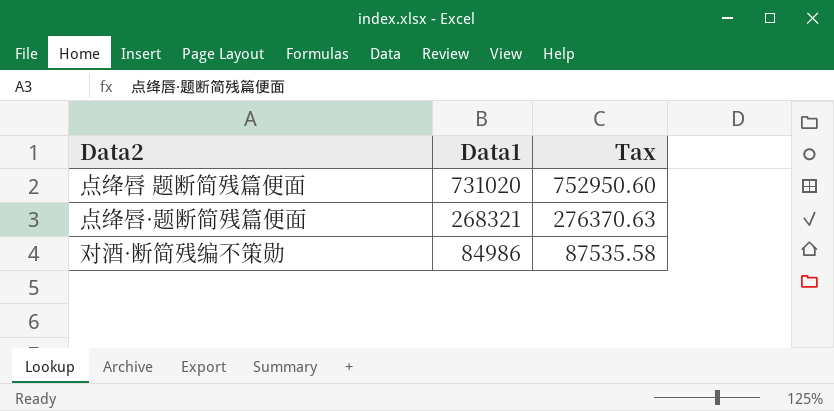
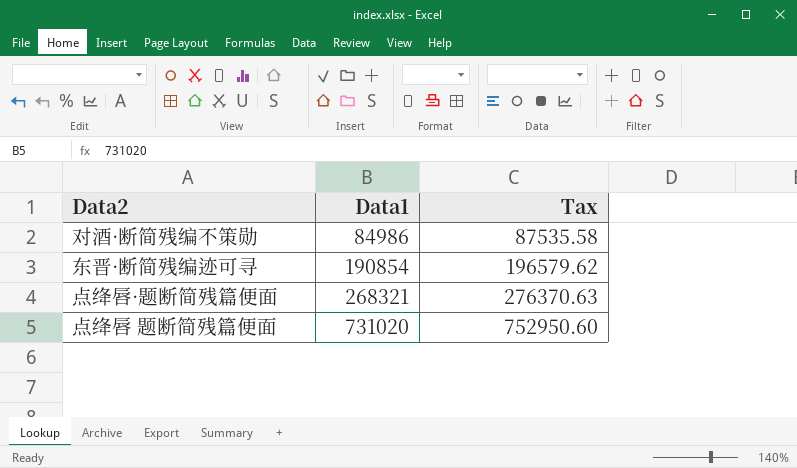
row order: Data1 descending -> Data1 ascending
row 东晋·断简残编迹可寻: none -> 190854 | 196579.62

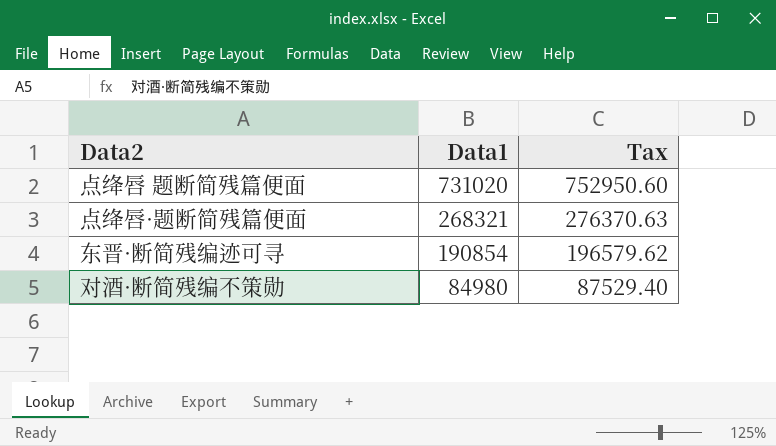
row order: Data1 ascending -> Data1 descending
对酒·断简残编不策勋 | Data1: 84986 -> 84980
对酒·断简残编不策勋 | Tax: 87535.58 -> 87529.40

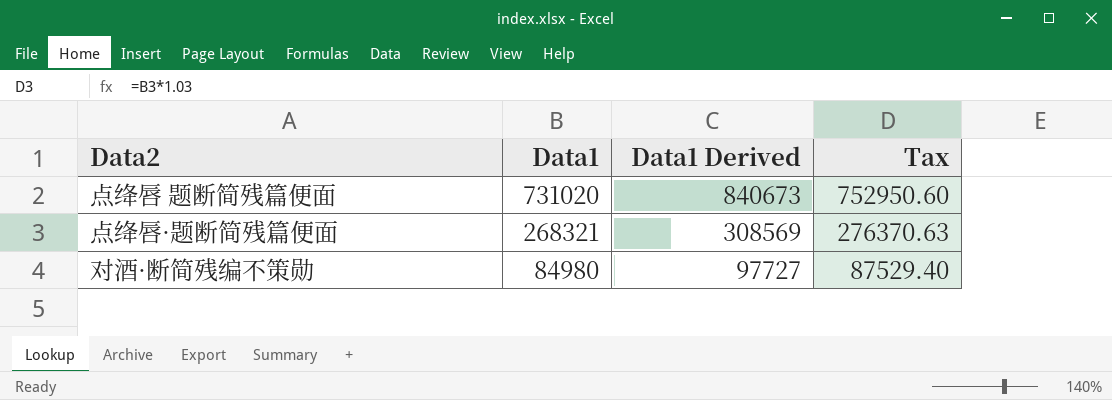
column Data1 Derived | formula: none -> [Data1] * 1.15
row 东晋·断简残编迹可寻: 190854 | 196579.62 -> none

